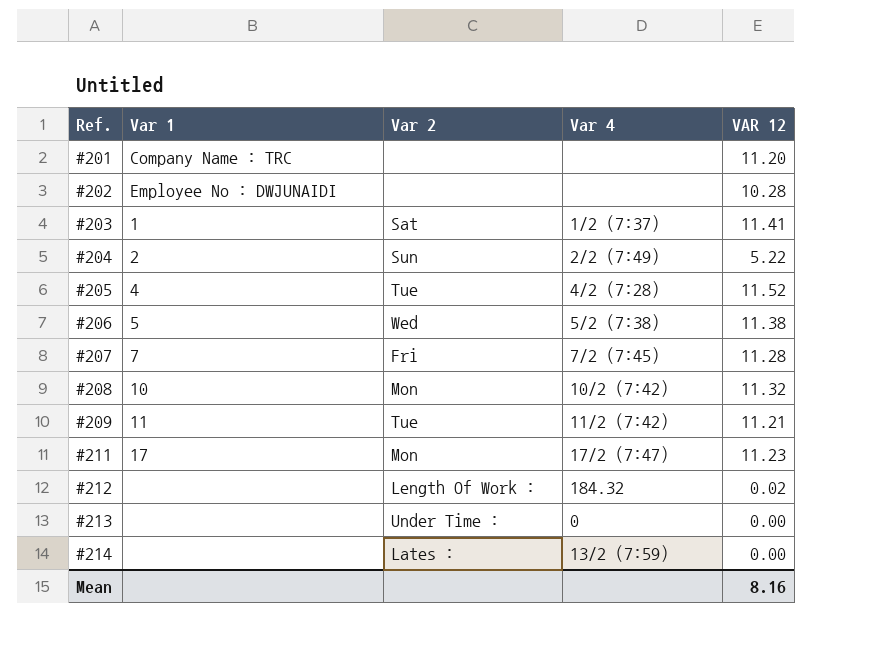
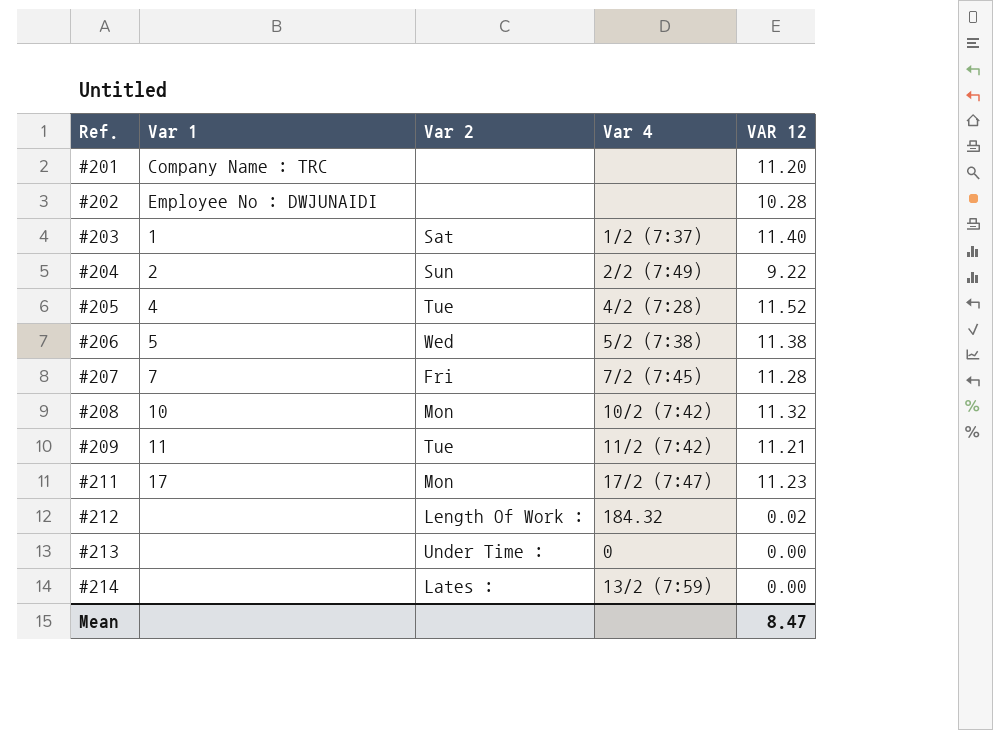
#203 | VAR 12: 11.41 -> 11.40
#204 | VAR 12: 5.22 -> 9.22
Mean | VAR 12: 8.16 -> 8.47

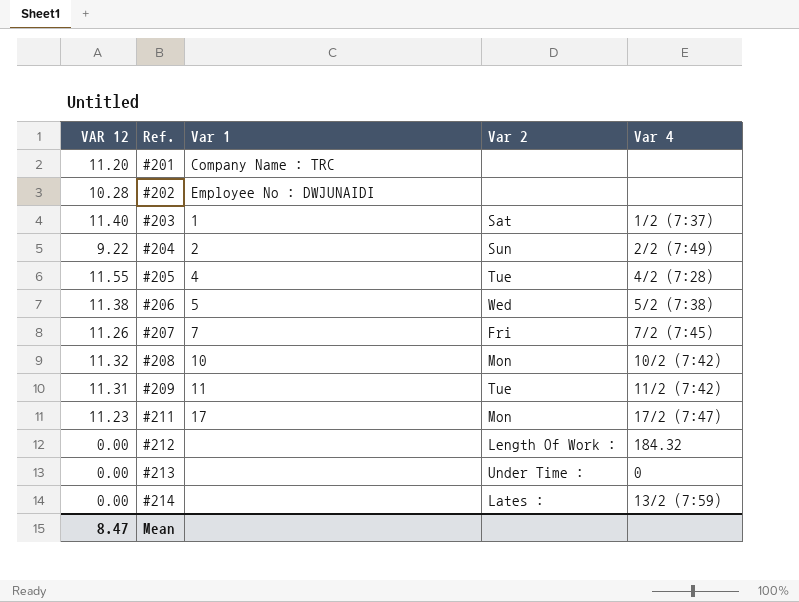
column VAR 12 | position: 5 -> 1
#205 | VAR 12: 11.52 -> 11.55
#207 | VAR 12: 11.28 -> 11.26
#209 | VAR 12: 11.21 -> 11.31
#212 | VAR 12: 0.02 -> 0.00

